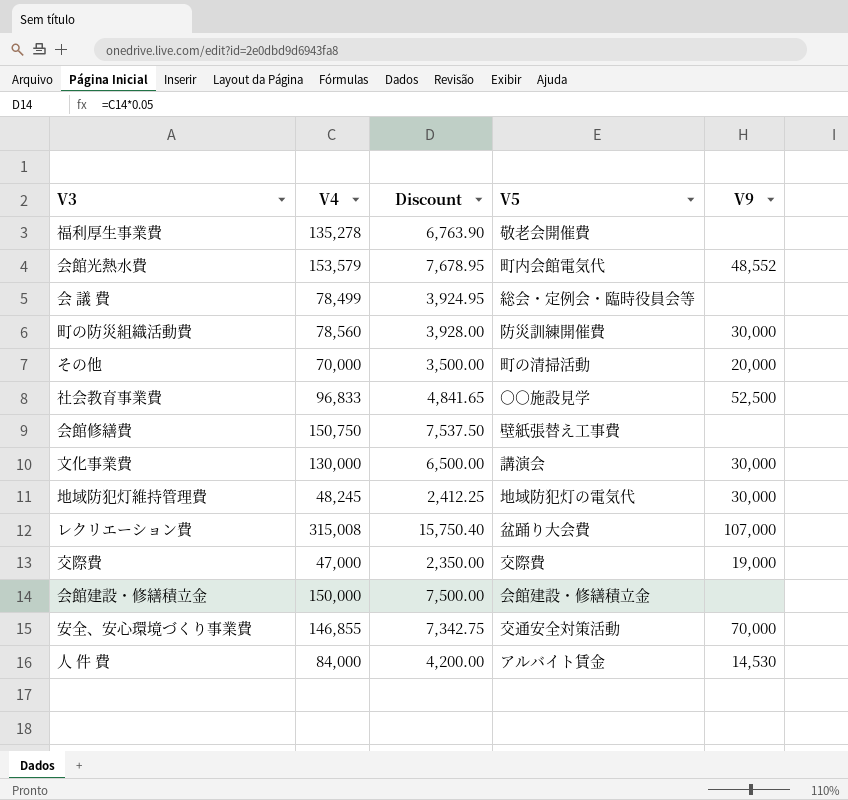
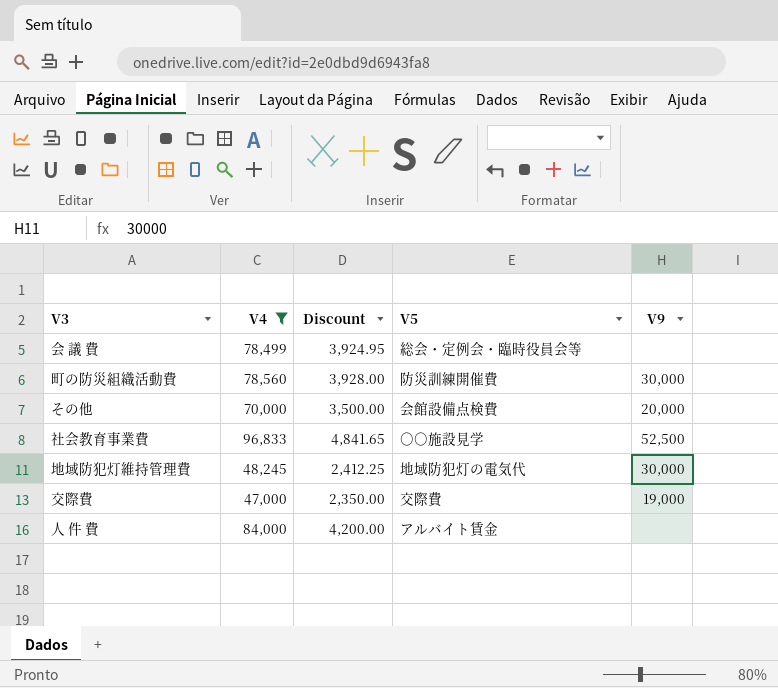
filter: none -> V4 <= 96,833
その他 | V5: 町の清掃活動 -> 会館設備点検費
人 件 費 | V9: 14,530 -> none

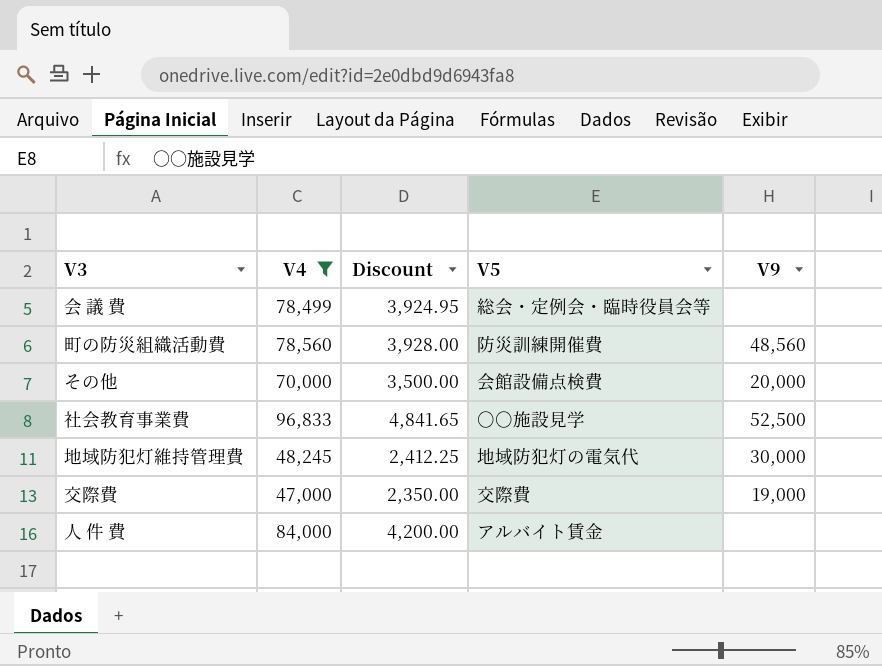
町の防災組織活動費 | V9: 30,000 -> 48,560

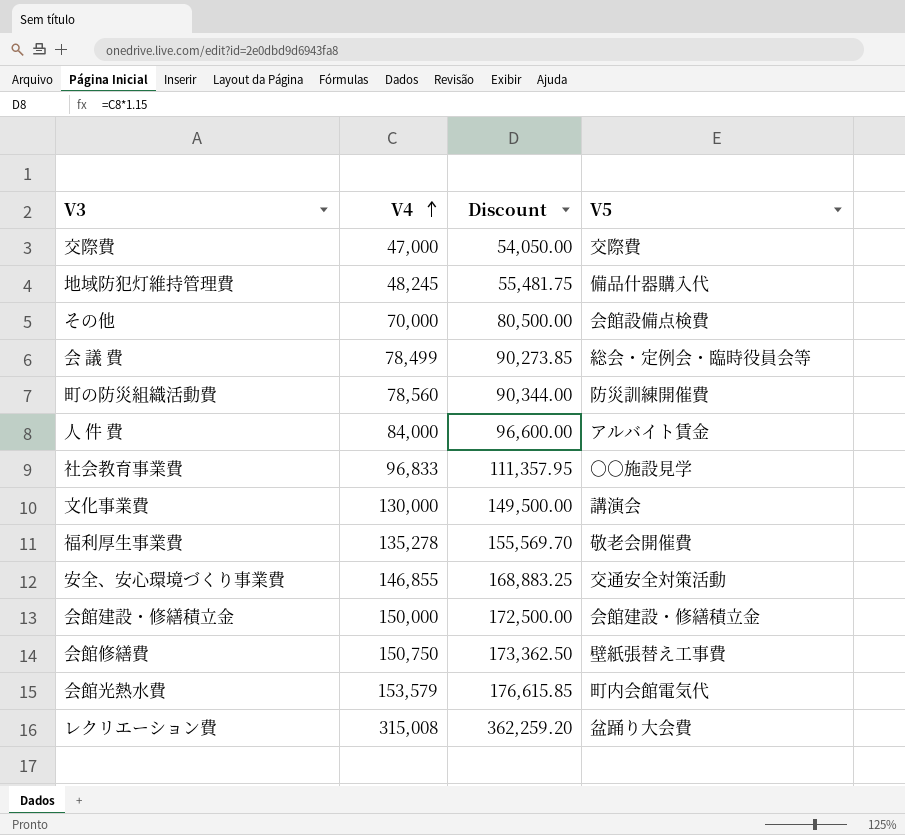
filter: V4 <= 96,833 -> none
row order: none -> V4 ascending
column V9 | position: 5 -> none
column Discount | formula: [V4] * 0.05 -> [V4] * 1.15
地域防犯灯維持管理費 | V5: 地域防犯灯の電気代 -> 備品什器購入代

